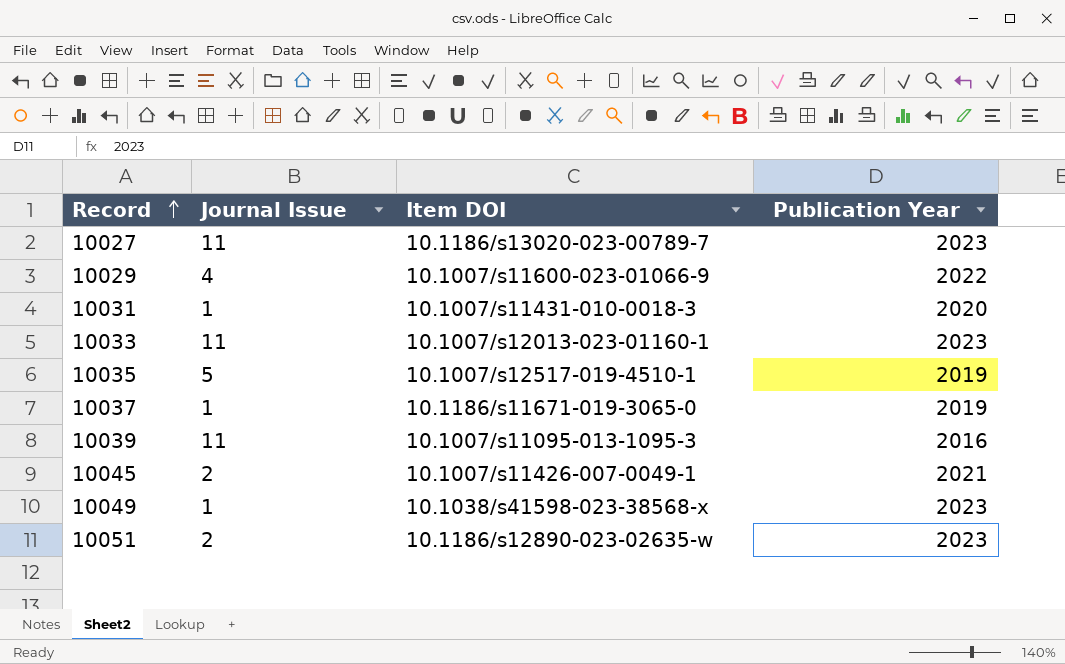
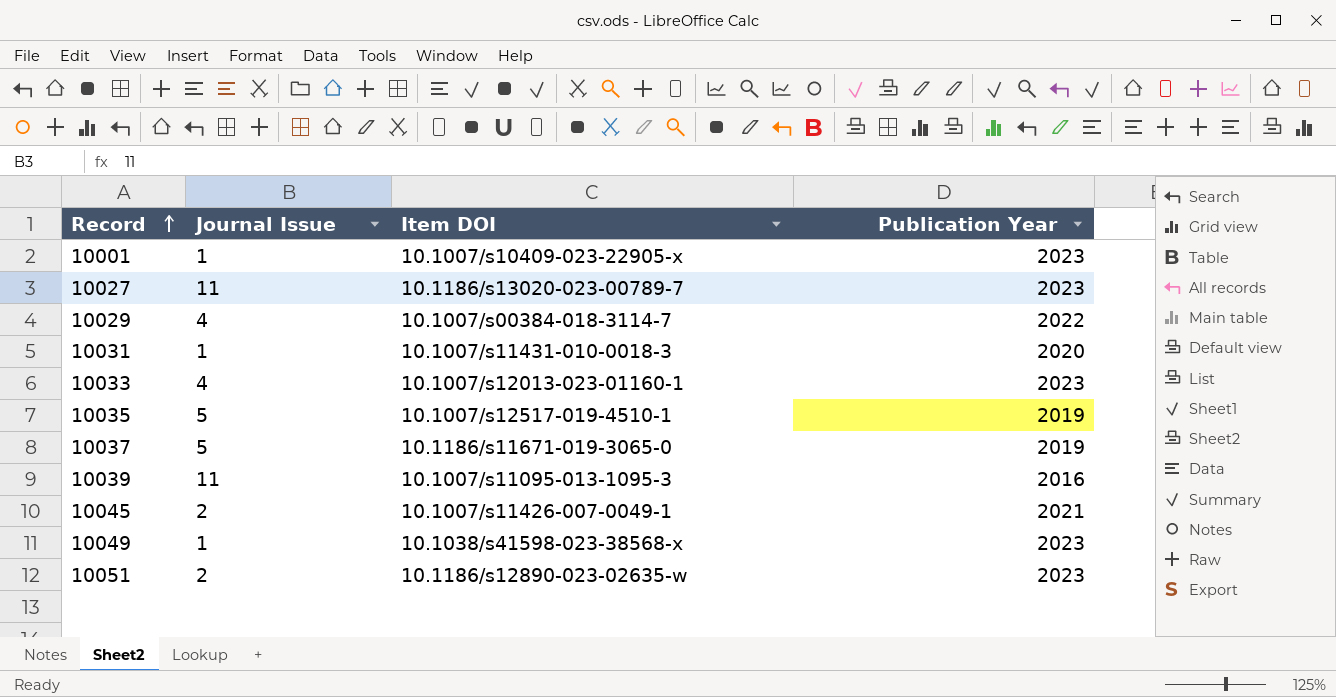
row 10001: none -> 1 | 10.1007/s10409-023-22905-x | 2023
10029 | Item DOI: 10.1007/s11600-023-01066-9 -> 10.1007/s00384-018-3114-7
10033 | Journal Issue: 11 -> 4
10037 | Journal Issue: 1 -> 5

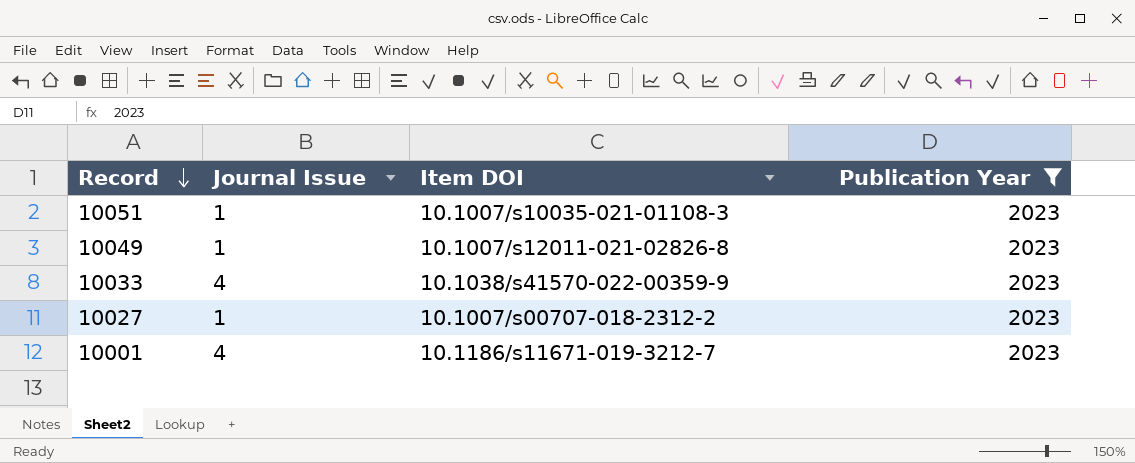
filter: none -> Publication Year = 2023
row order: Record ascending -> Record descending
10051 | Journal Issue: 2 -> 1
10051 | Item DOI: 10.1186/s12890-023-02635-w -> 10.1007/s10035-021-01108-3
10049 | Item DOI: 10.1038/s41598-023-38568-x -> 10.1007/s12011-021-02826-8
10033 | Item DOI: 10.1007/s12013-023-01160-1 -> 10.1038/s41570-022-00359-9
10027 | Journal Issue: 11 -> 1
10027 | Item DOI: 10.1186/s13020-023-00789-7 -> 10.1007/s00707-018-2312-2
10001 | Journal Issue: 1 -> 4
10001 | Item DOI: 10.1007/s10409-023-22905-x -> 10.1186/s11671-019-3212-7

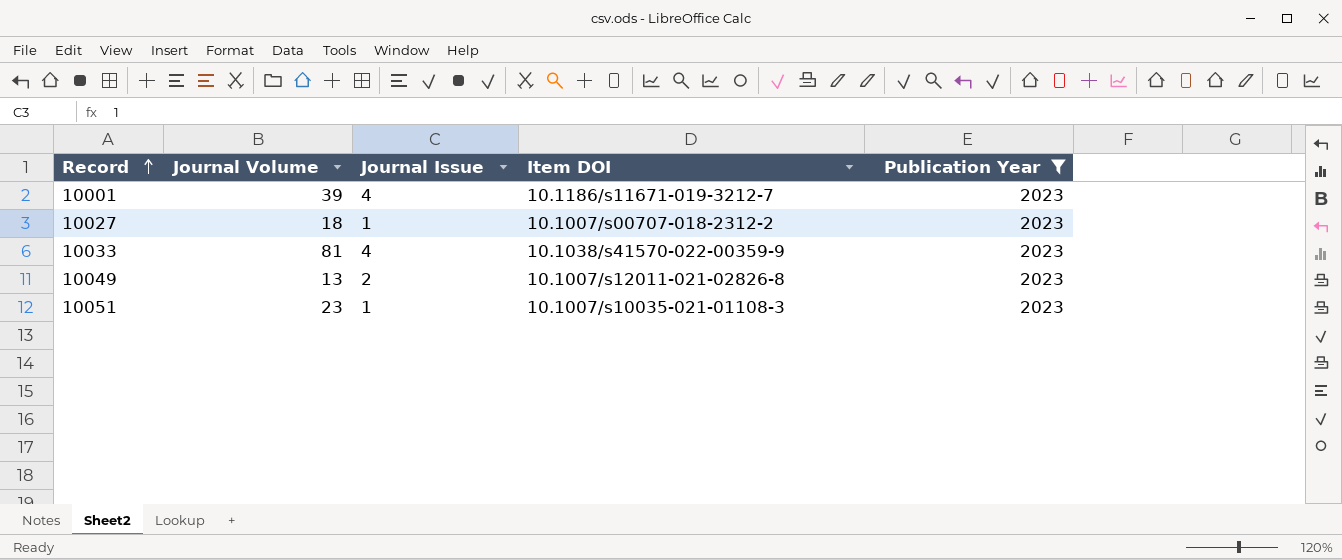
row order: Record descending -> Record ascending
column Journal Volume | position: none -> 2
10049 | Journal Issue: 1 -> 2

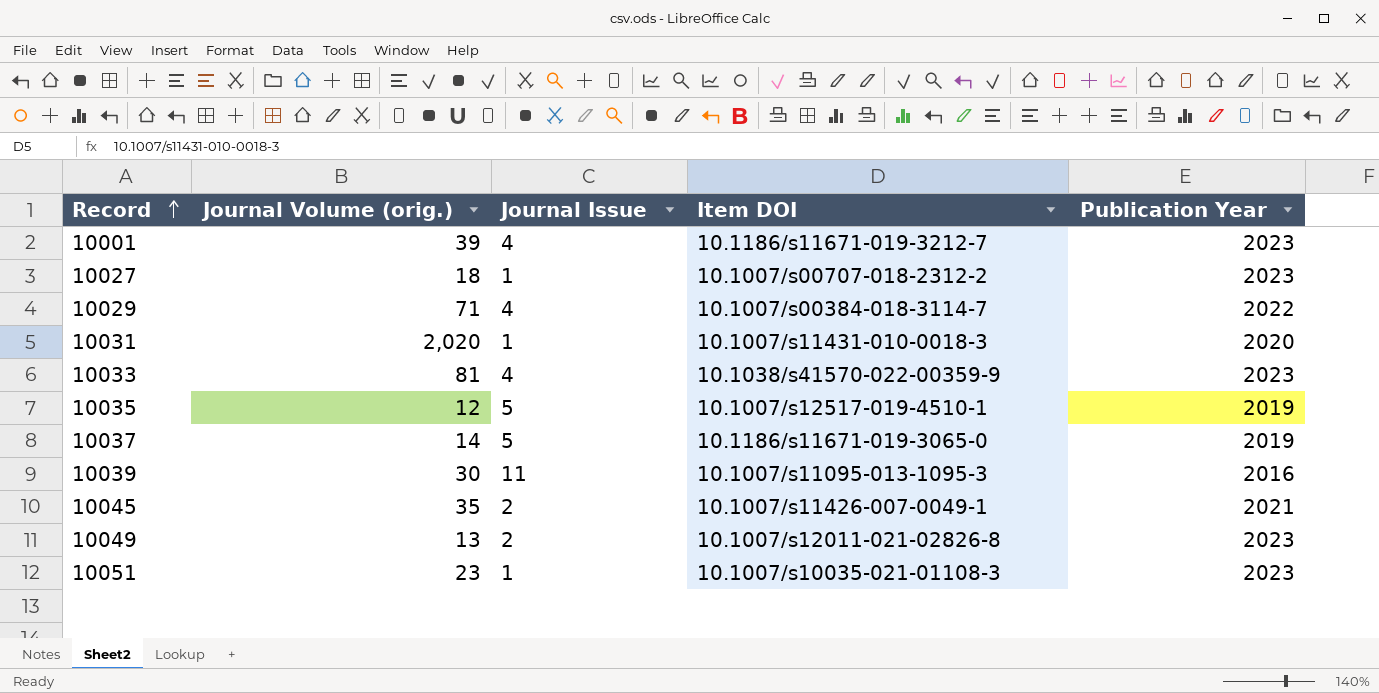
filter: Publication Year = 2023 -> none
column name: Journal Volume -> Journal Volume (orig.)

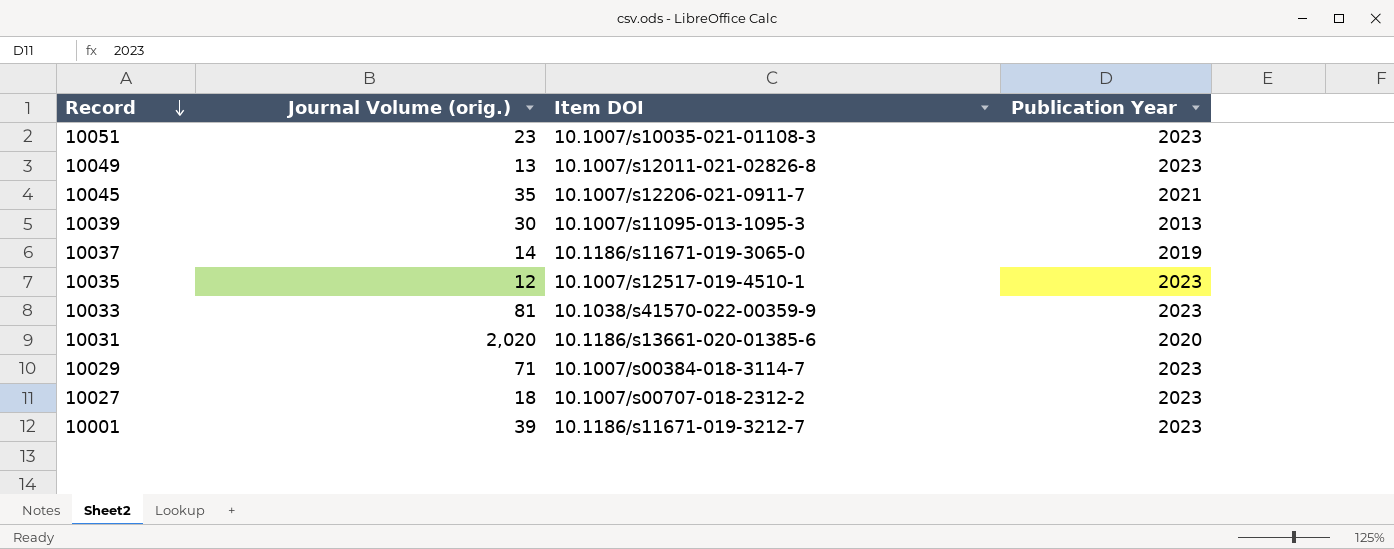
row order: Record ascending -> Record descending
column Journal Issue | position: 3 -> none
10045 | Item DOI: 10.1007/s11426-007-0049-1 -> 10.1007/s12206-021-0911-7
10039 | Publication Year: 2016 -> 2013
10035 | Publication Year: 2019 -> 2023
10031 | Item DOI: 10.1007/s11431-010-0018-3 -> 10.1186/s13661-020-01385-6
10029 | Publication Year: 2022 -> 2023

